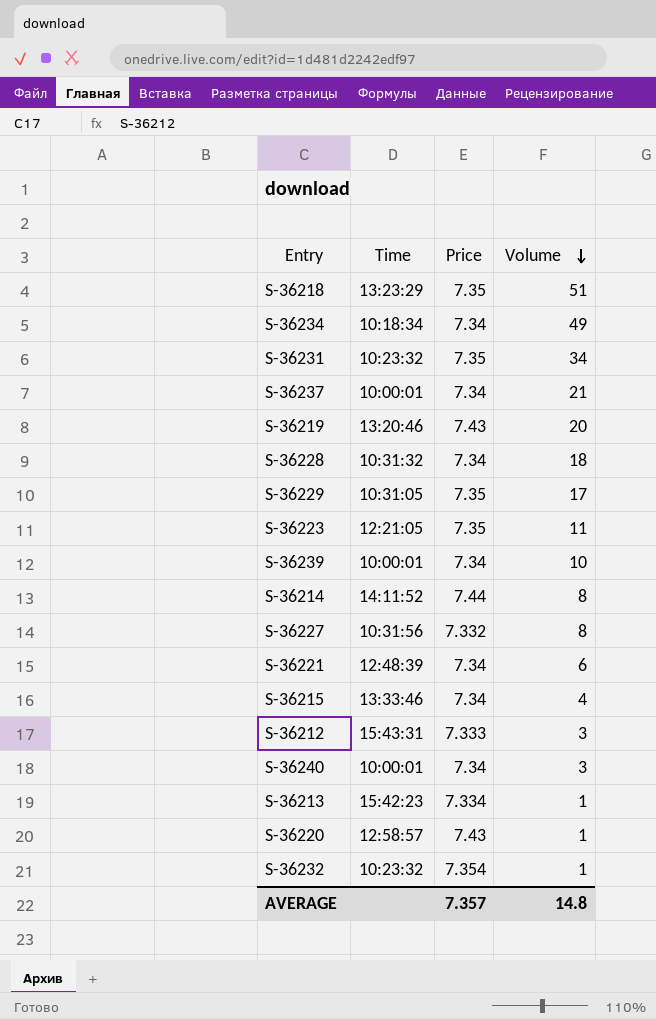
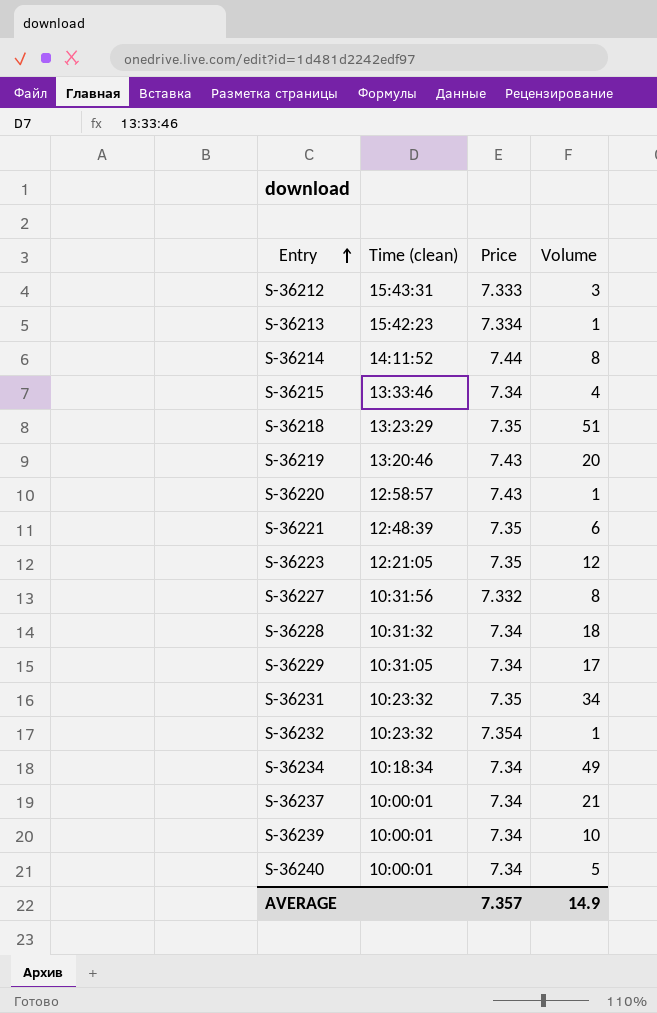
row order: Volume descending -> Entry ascending
column name: Time -> Time (clean)
S-36221 | Price: 7.34 -> 7.35
S-36223 | Volume: 11 -> 12
S-36229 | Price: 7.35 -> 7.34
S-36240 | Volume: 3 -> 5
AVERAGE | Volume: 14.8 -> 14.9

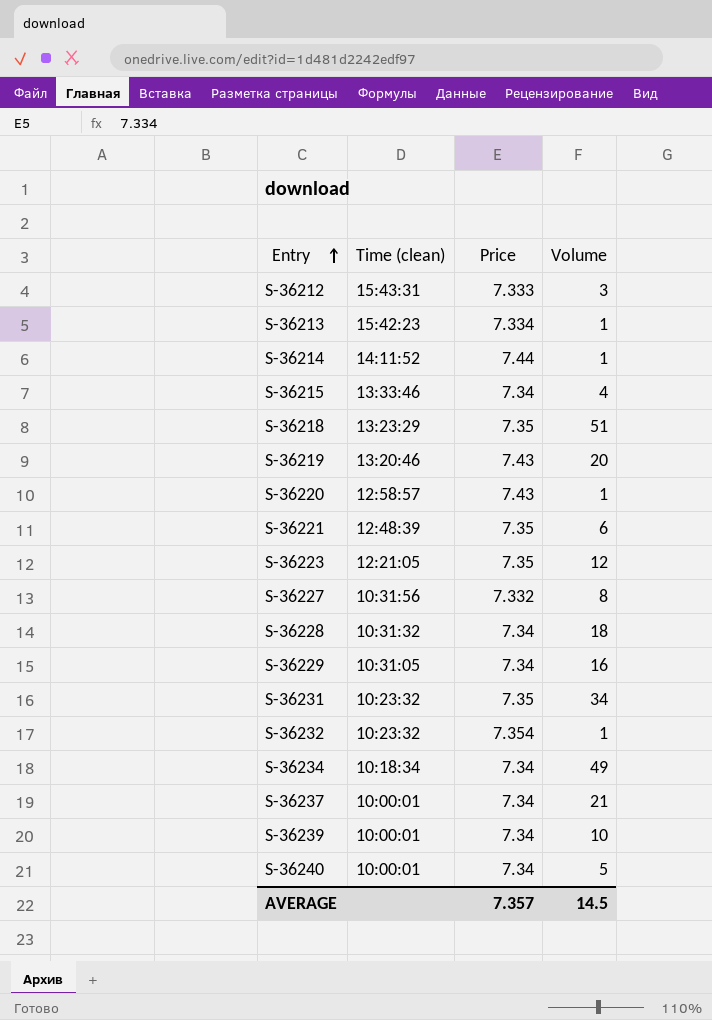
S-36214 | Volume: 8 -> 1
S-36229 | Volume: 17 -> 16
AVERAGE | Volume: 14.9 -> 14.5

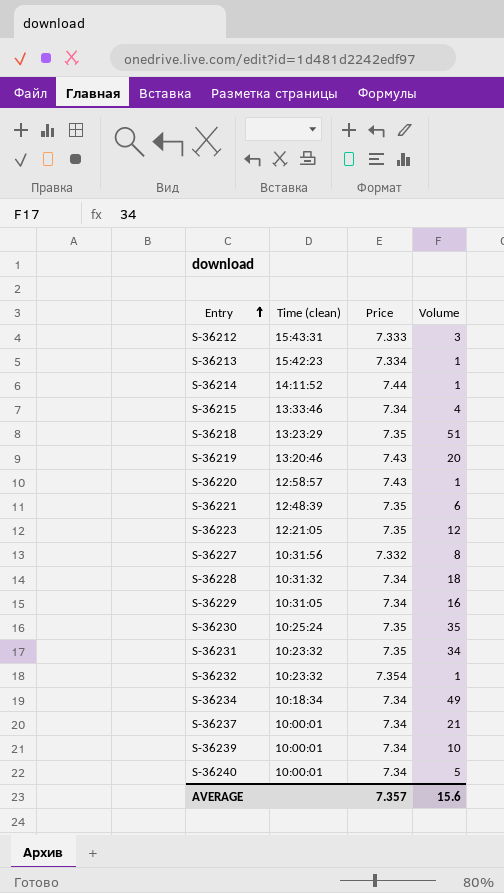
row S-36230: none -> 10:25:24 | 7.35 | 35
AVERAGE | Volume: 14.5 -> 15.6

